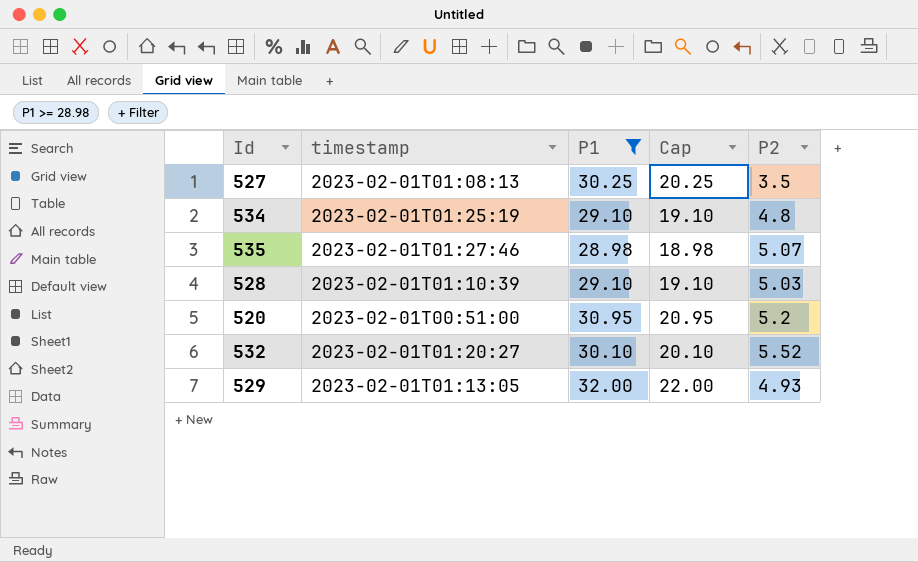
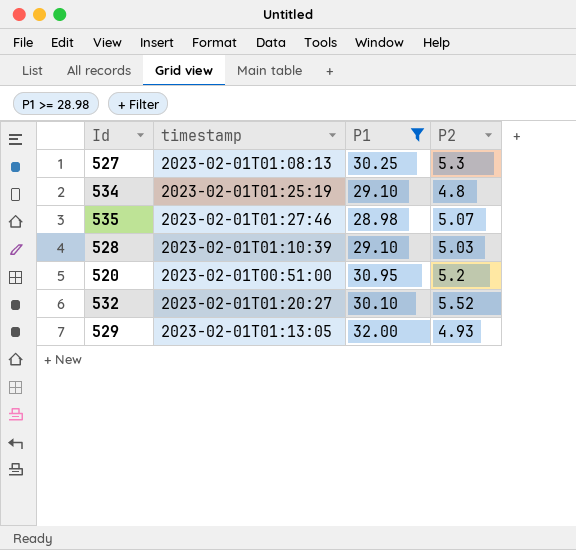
column Cap | formula: [P1] - 10 -> none
527 | P2: 3.5 -> 5.3

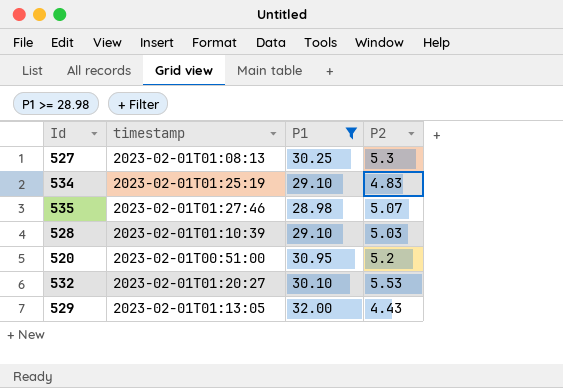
534 | P2: 4.8 -> 4.83
532 | P2: 5.52 -> 5.53
529 | P2: 4.93 -> 4.43

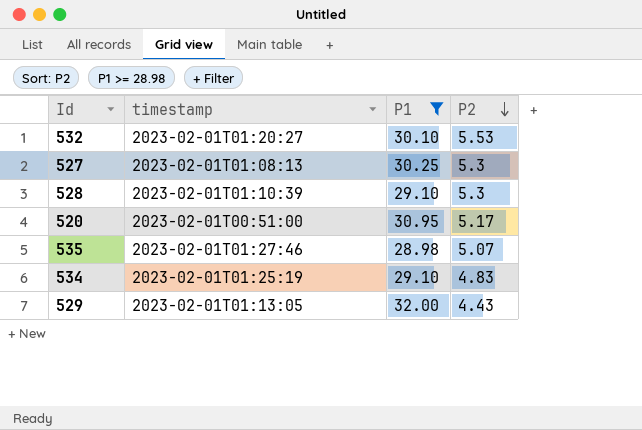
row order: none -> P2 descending
528 | P2: 5.03 -> 5.3
520 | P2: 5.2 -> 5.17

